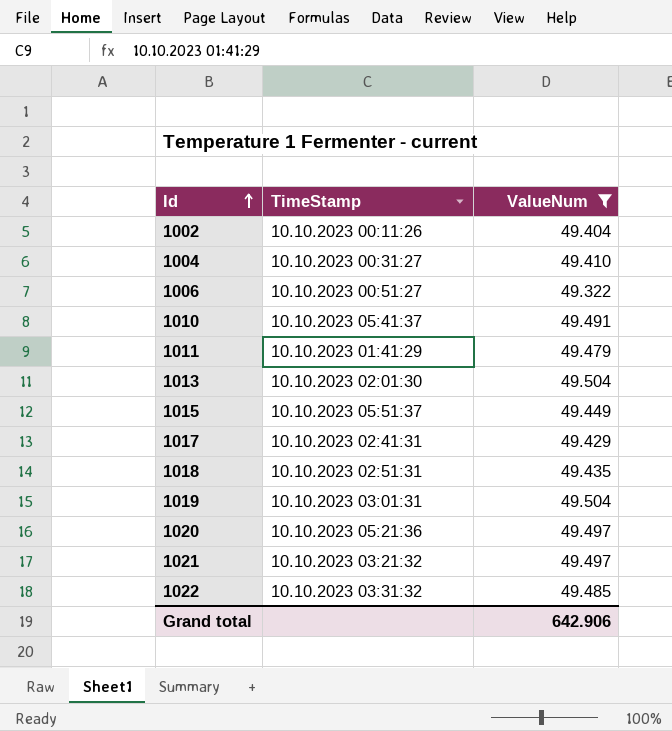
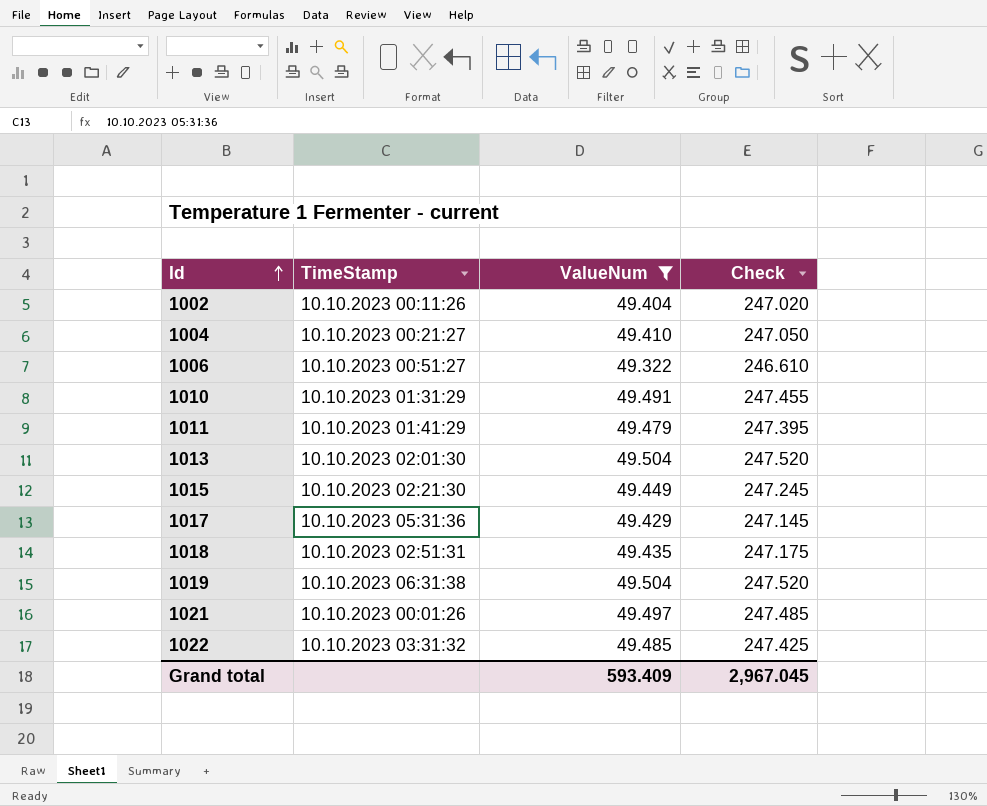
column Check | formula: none -> [ValueNum] * 5
row 1020: 10.10.2023 05:21:36 | 49.497 -> none
1004 | TimeStamp: 10.10.2023 00:31:27 -> 10.10.2023 00:21:27
1010 | TimeStamp: 10.10.2023 05:41:37 -> 10.10.2023 01:31:29
1015 | TimeStamp: 10.10.2023 05:51:37 -> 10.10.2023 02:21:30
1017 | TimeStamp: 10.10.2023 02:41:31 -> 10.10.2023 05:31:36
1019 | TimeStamp: 10.10.2023 03:01:31 -> 10.10.2023 06:31:38
1021 | TimeStamp: 10.10.2023 03:21:32 -> 10.10.2023 00:01:26
Grand total | ValueNum: 642.906 -> 593.409

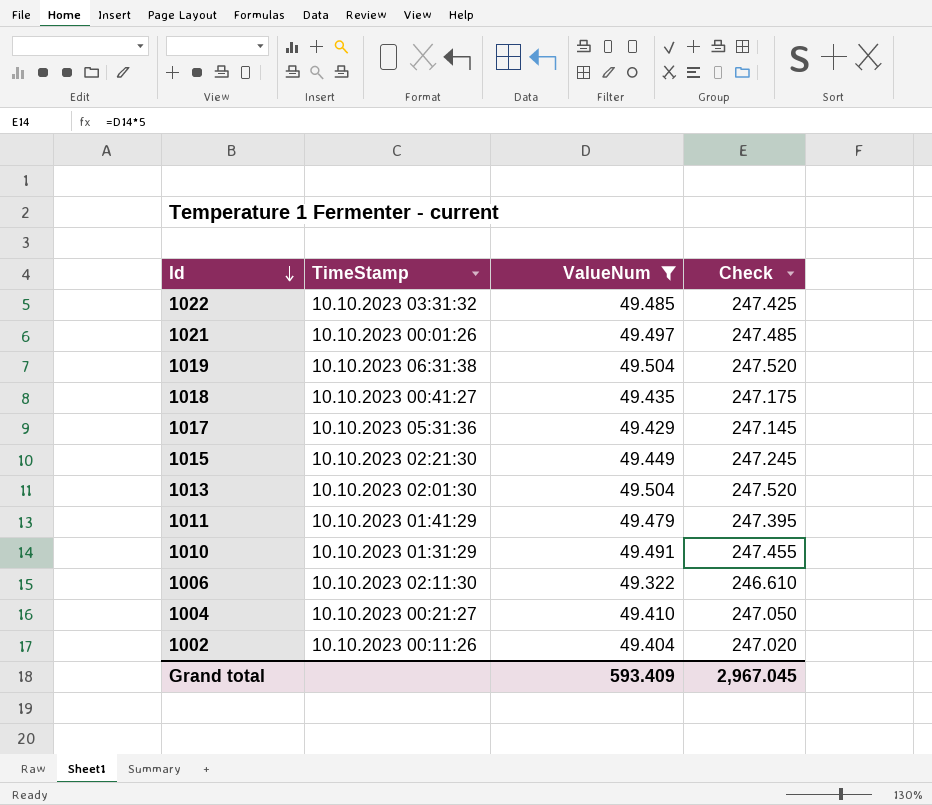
row order: Id ascending -> Id descending
1018 | TimeStamp: 10.10.2023 02:51:31 -> 10.10.2023 00:41:27
1006 | TimeStamp: 10.10.2023 00:51:27 -> 10.10.2023 02:11:30

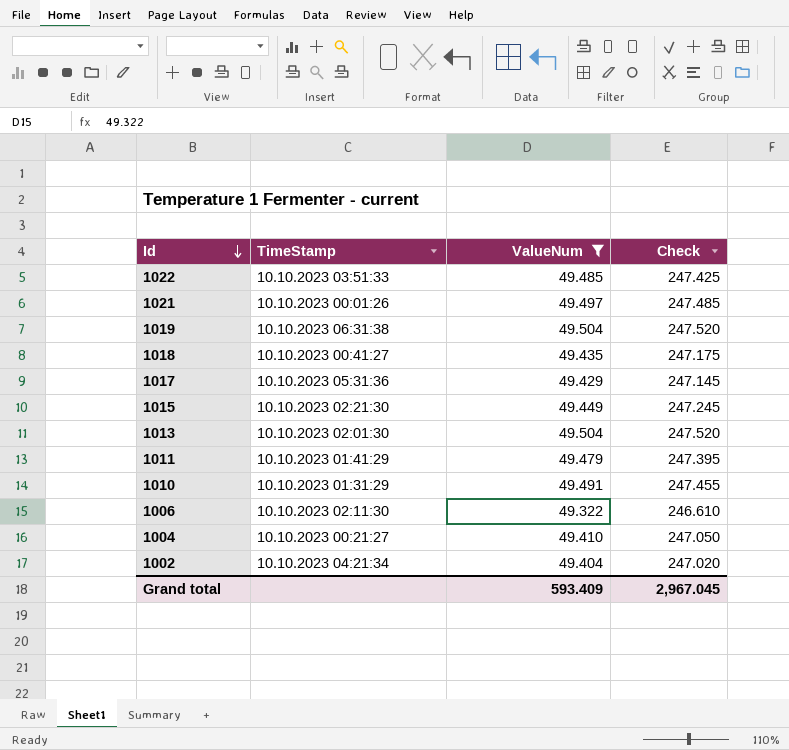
1022 | TimeStamp: 10.10.2023 03:31:32 -> 10.10.2023 03:51:33
1002 | TimeStamp: 10.10.2023 00:11:26 -> 10.10.2023 04:21:34

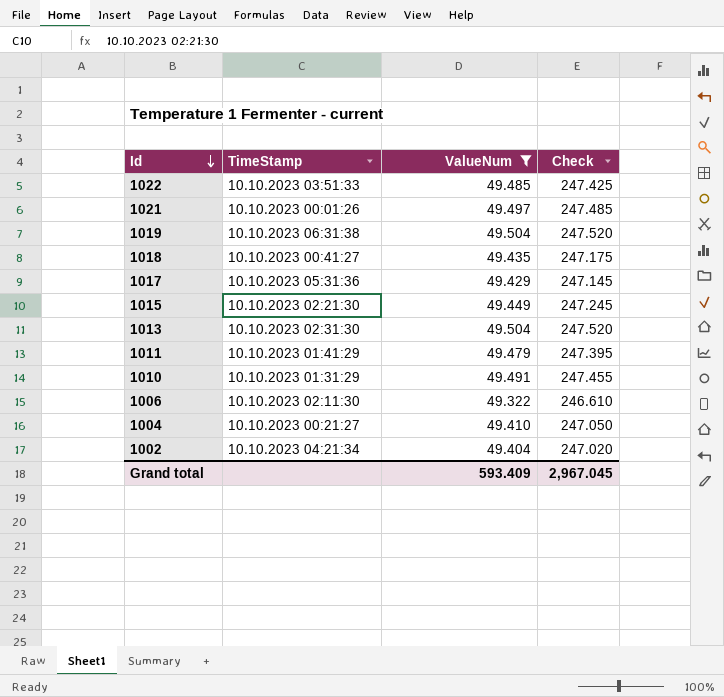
1013 | TimeStamp: 10.10.2023 02:01:30 -> 10.10.2023 02:31:30

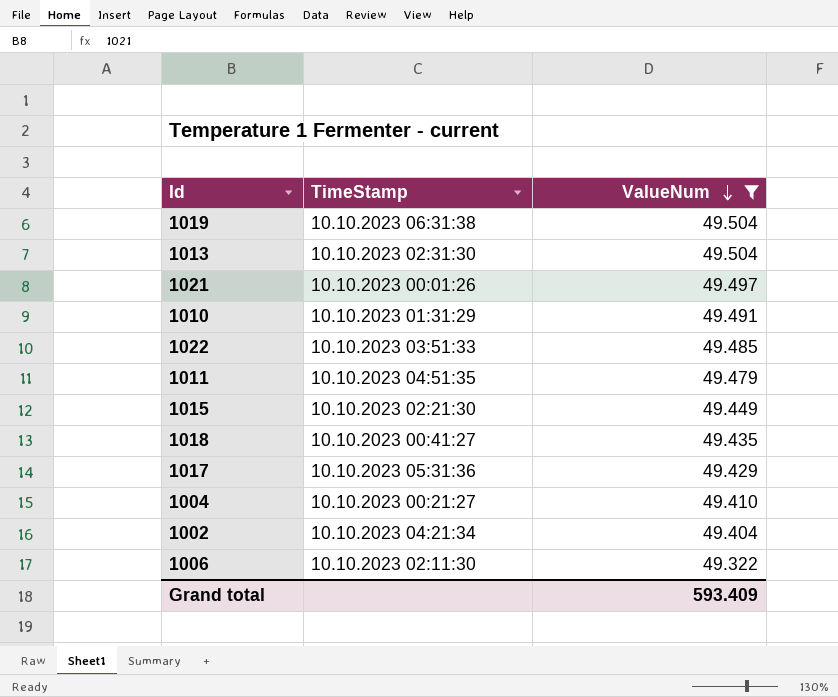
row order: Id descending -> ValueNum descending
column Check | formula: [ValueNum] * 5 -> none
1011 | TimeStamp: 10.10.2023 01:41:29 -> 10.10.2023 04:51:35

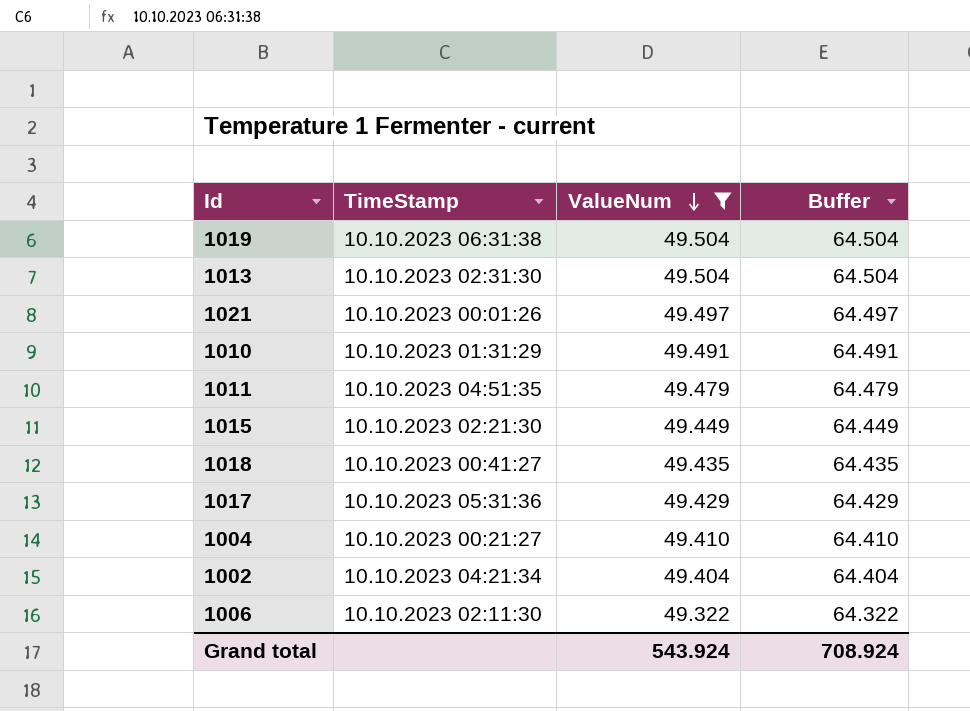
column Buffer | formula: none -> [ValueNum] + 15
row 1022: 10.10.2023 03:51:33 | 49.485 -> none
Grand total | ValueNum: 593.409 -> 543.924

